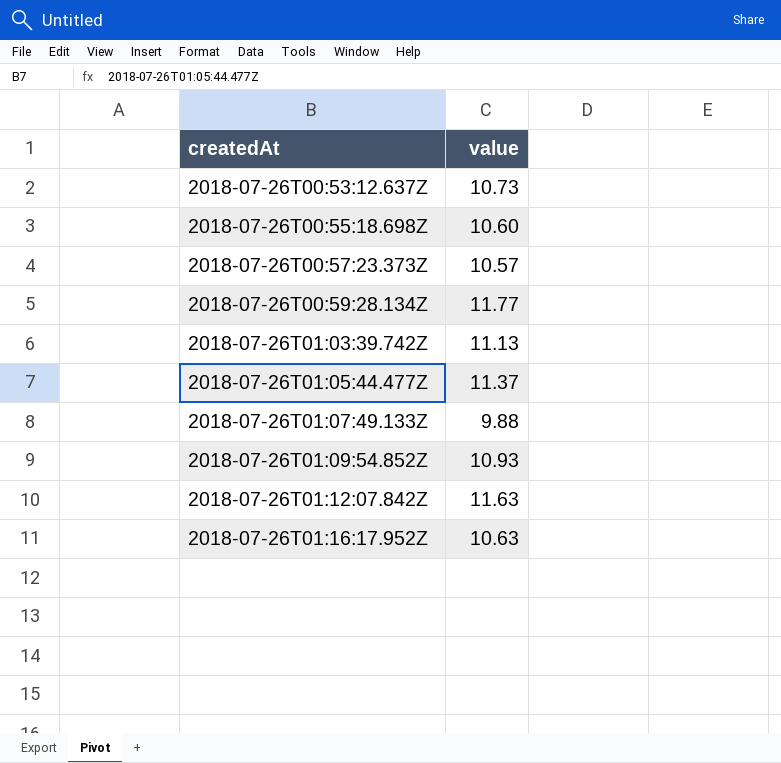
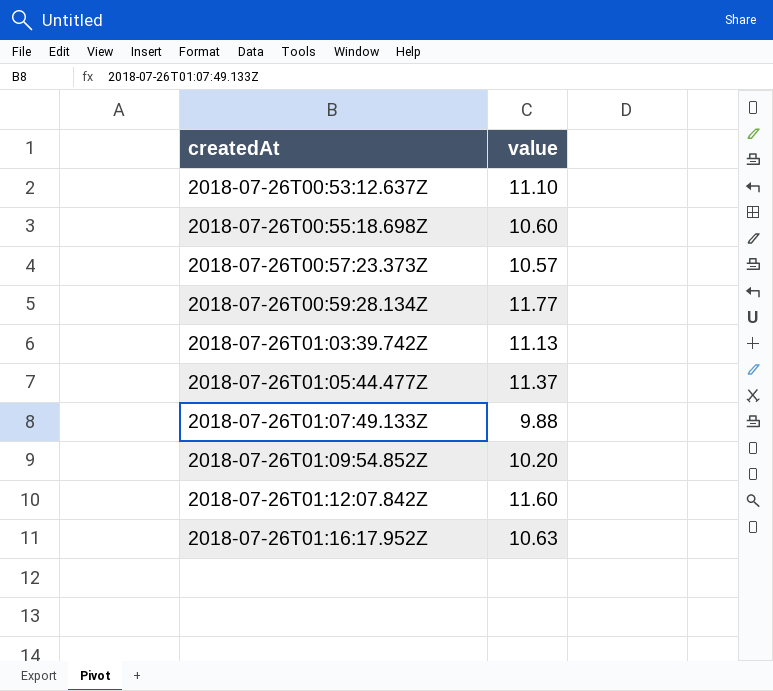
2018-07-26T00:53:12.637Z | value: 10.73 -> 11.10
2018-07-26T01:09:54.852Z | value: 10.93 -> 10.20
2018-07-26T01:12:07.842Z | value: 11.63 -> 11.60

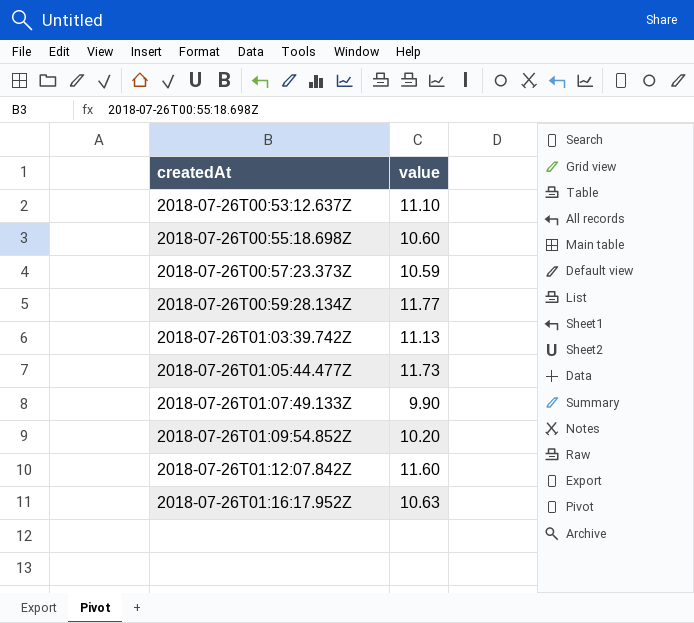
2018-07-26T00:57:23.373Z | value: 10.57 -> 10.59
2018-07-26T01:05:44.477Z | value: 11.37 -> 11.73
2018-07-26T01:07:49.133Z | value: 9.88 -> 9.90

